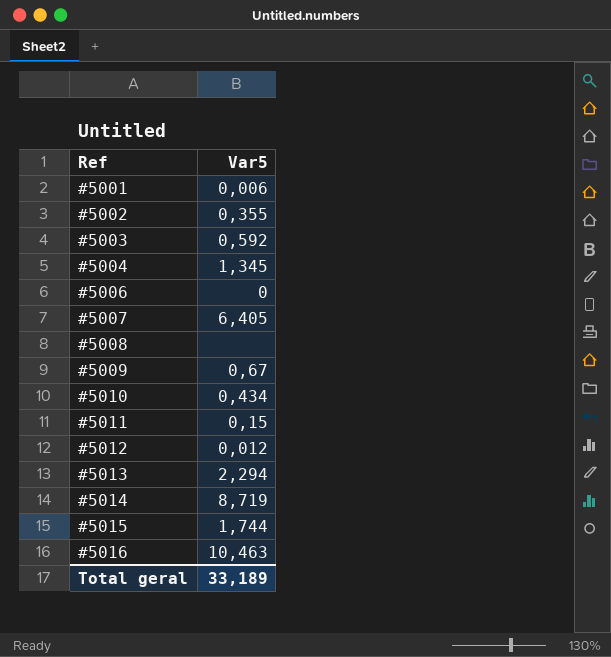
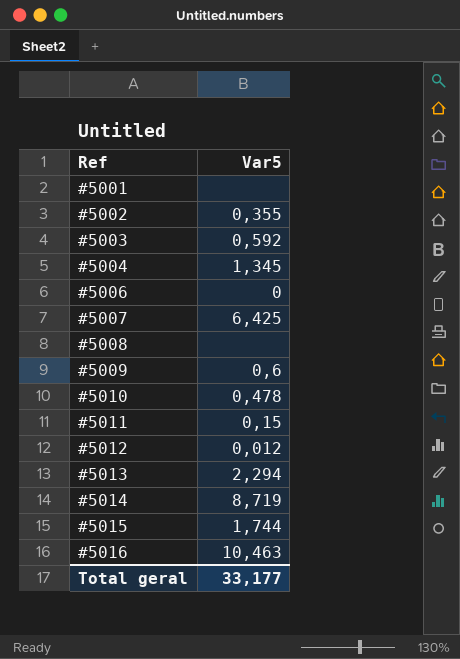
#5001 | Var5: 0,006 -> none
#5007 | Var5: 6,405 -> 6,425
#5009 | Var5: 0,67 -> 0,6
#5010 | Var5: 0,434 -> 0,478
Total geral | Var5: 33,189 -> 33,177

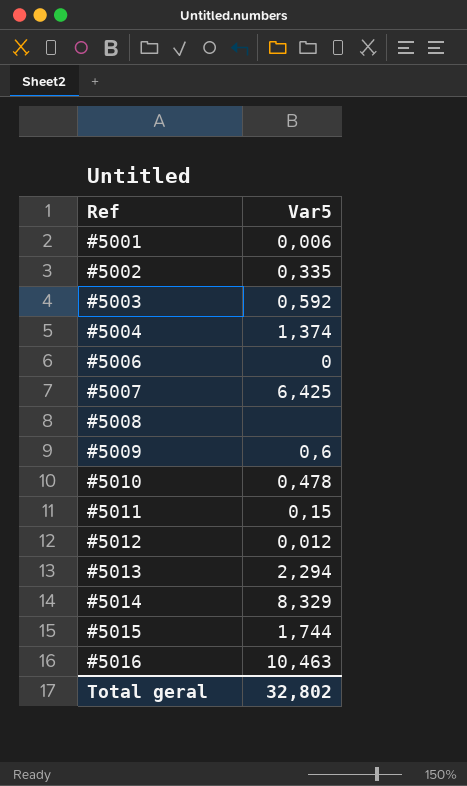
#5001 | Var5: none -> 0,006
#5002 | Var5: 0,355 -> 0,335
#5004 | Var5: 1,345 -> 1,374
#5014 | Var5: 8,719 -> 8,329
Total geral | Var5: 33,177 -> 32,802

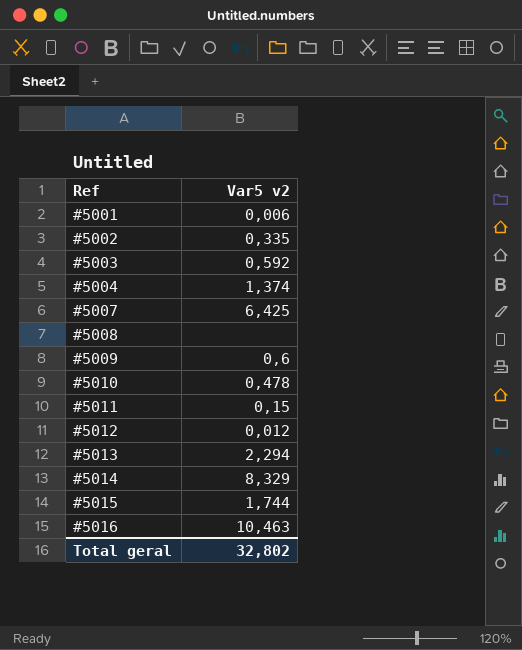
column name: Var5 -> Var5 v2
row #5006: 0 -> none

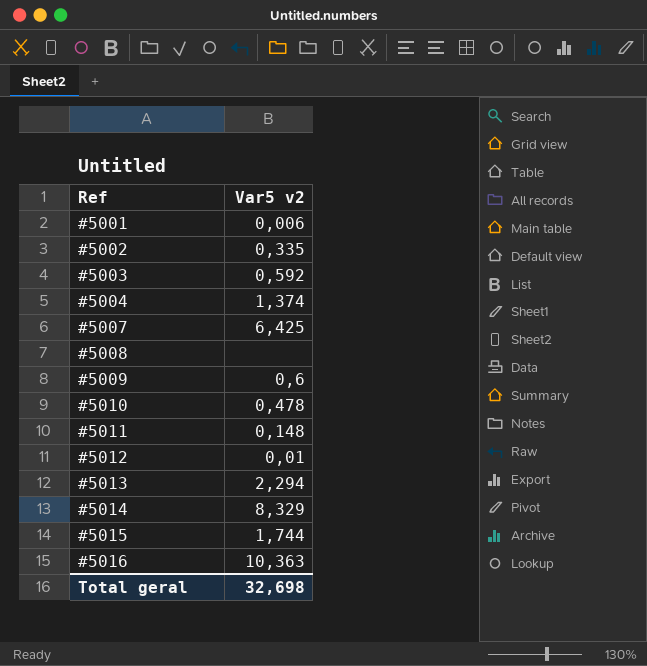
#5011 | Var5 v2: 0,15 -> 0,148
#5012 | Var5 v2: 0,012 -> 0,01
#5016 | Var5 v2: 10,463 -> 10,363
Total geral | Var5 v2: 32,802 -> 32,698

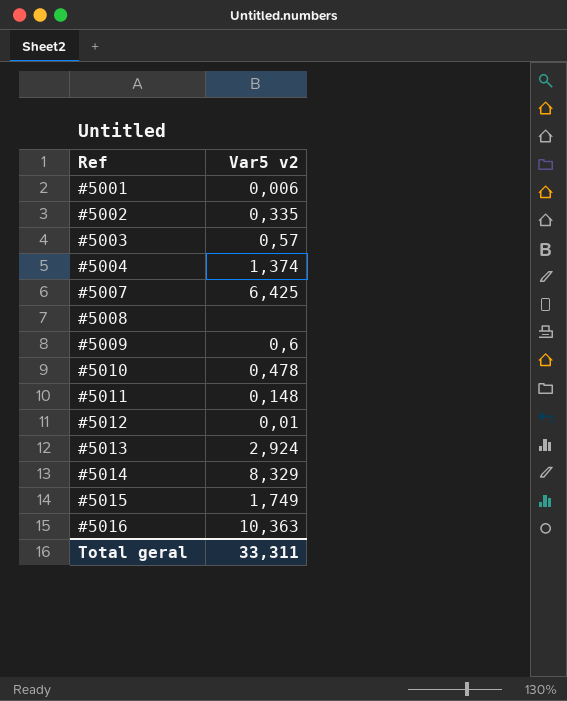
#5003 | Var5 v2: 0,592 -> 0,57
#5013 | Var5 v2: 2,294 -> 2,924
#5015 | Var5 v2: 1,744 -> 1,749
Total geral | Var5 v2: 32,698 -> 33,311

